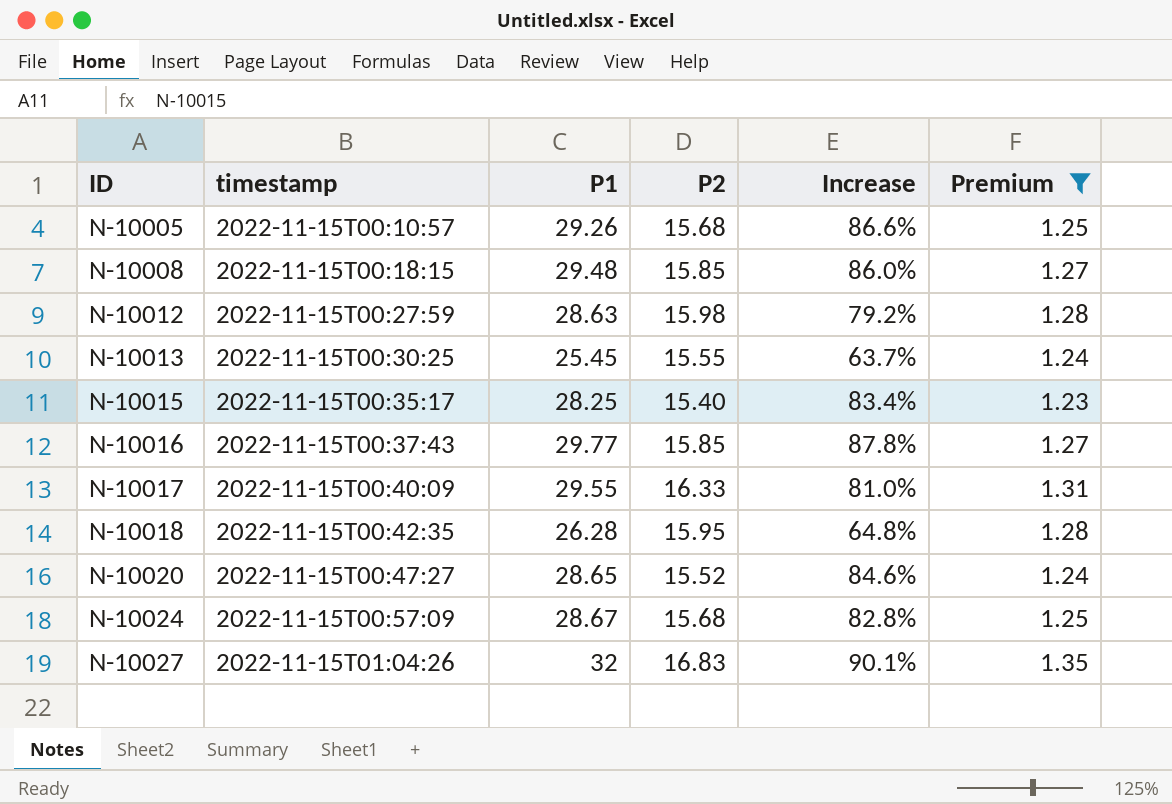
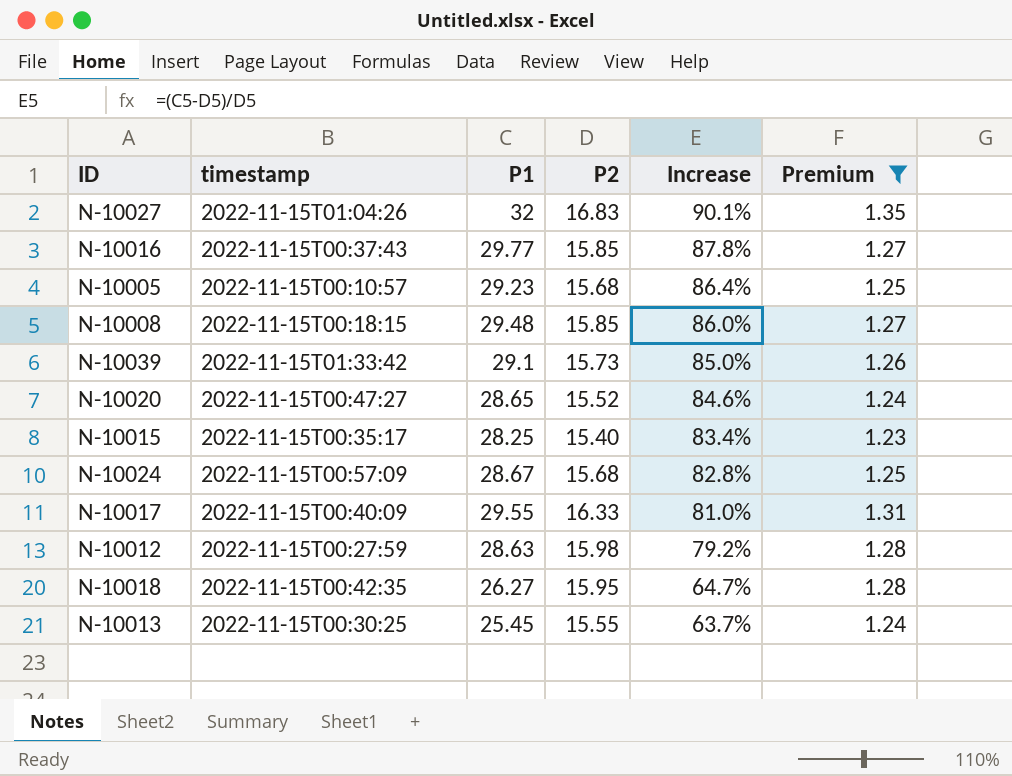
row order: ID ascending -> Increase descending
N-10005 | P1: 29.26 -> 29.23
N-10005 | Increase: 86.6% -> 86.4%
row N-10039: none -> 2022-11-15T01:33:42 | 29.1 | 15.73 | 85.0% | 1.26
N-10018 | P1: 26.28 -> 26.27
N-10018 | Increase: 64.8% -> 64.7%

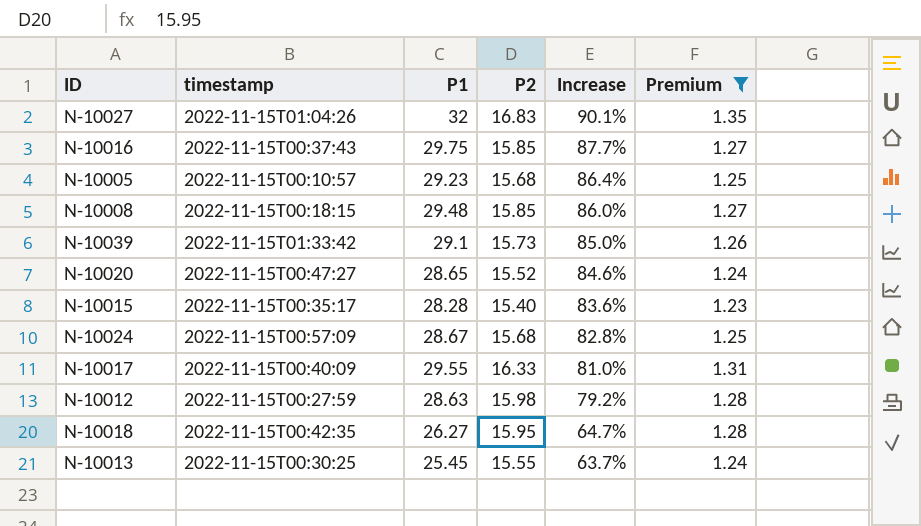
N-10016 | P1: 29.77 -> 29.75
N-10016 | Increase: 87.8% -> 87.7%
N-10015 | P1: 28.25 -> 28.28
N-10015 | Increase: 83.4% -> 83.6%

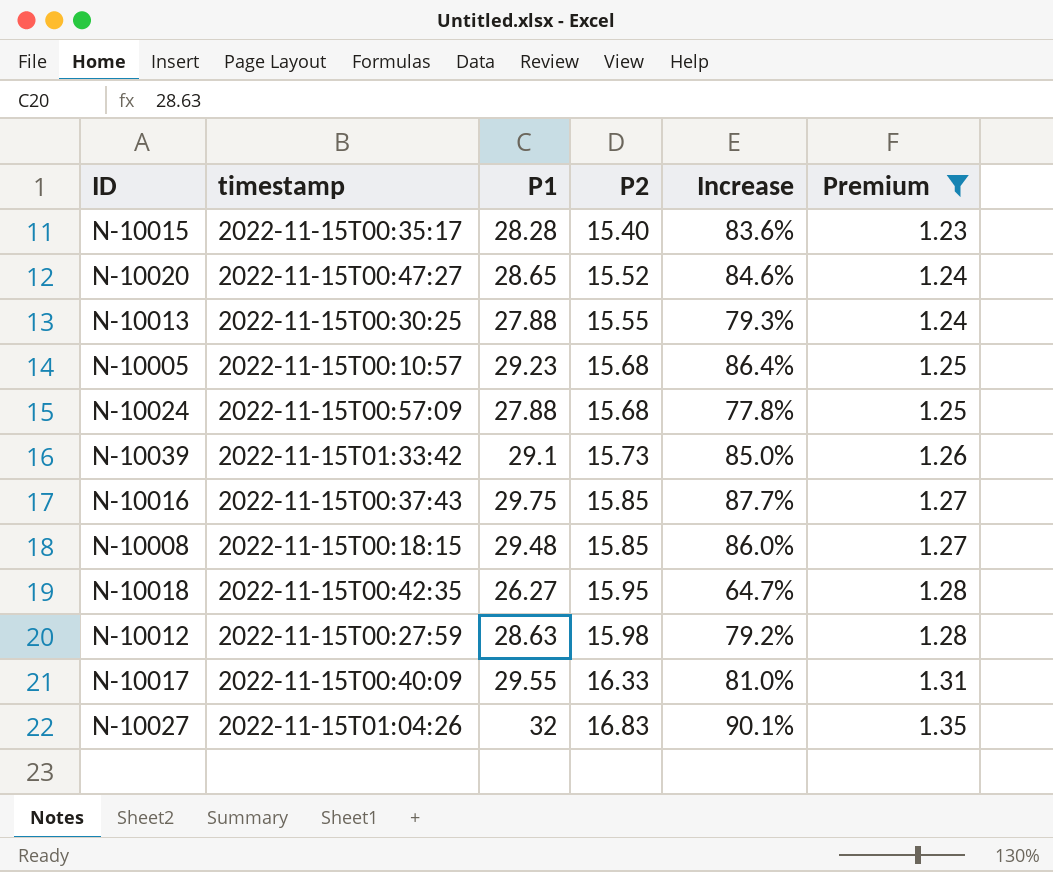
row order: Increase descending -> P2 ascending
N-10013 | P1: 25.45 -> 27.88
N-10013 | Increase: 63.7% -> 79.3%
N-10024 | P1: 28.67 -> 27.88
N-10024 | Increase: 82.8% -> 77.8%

